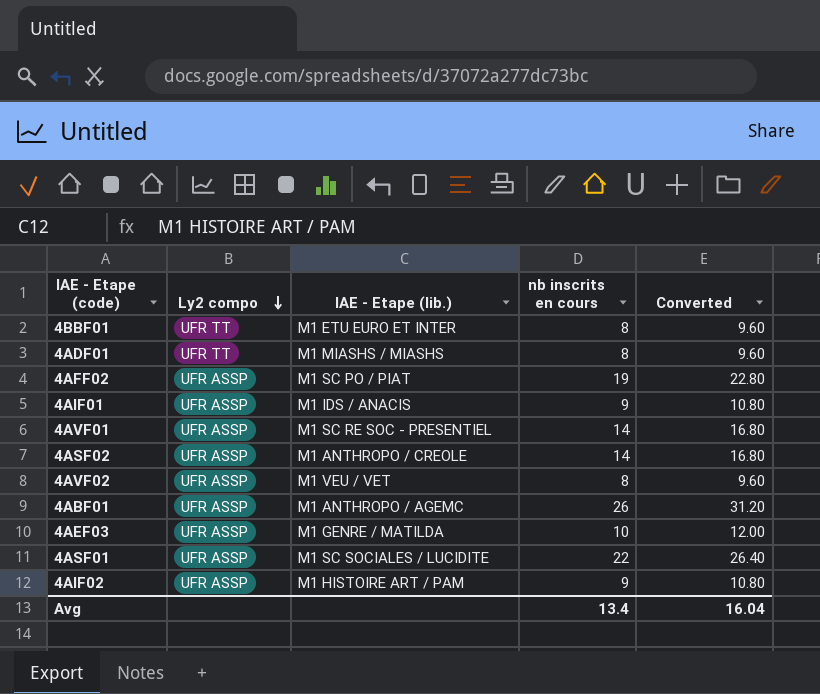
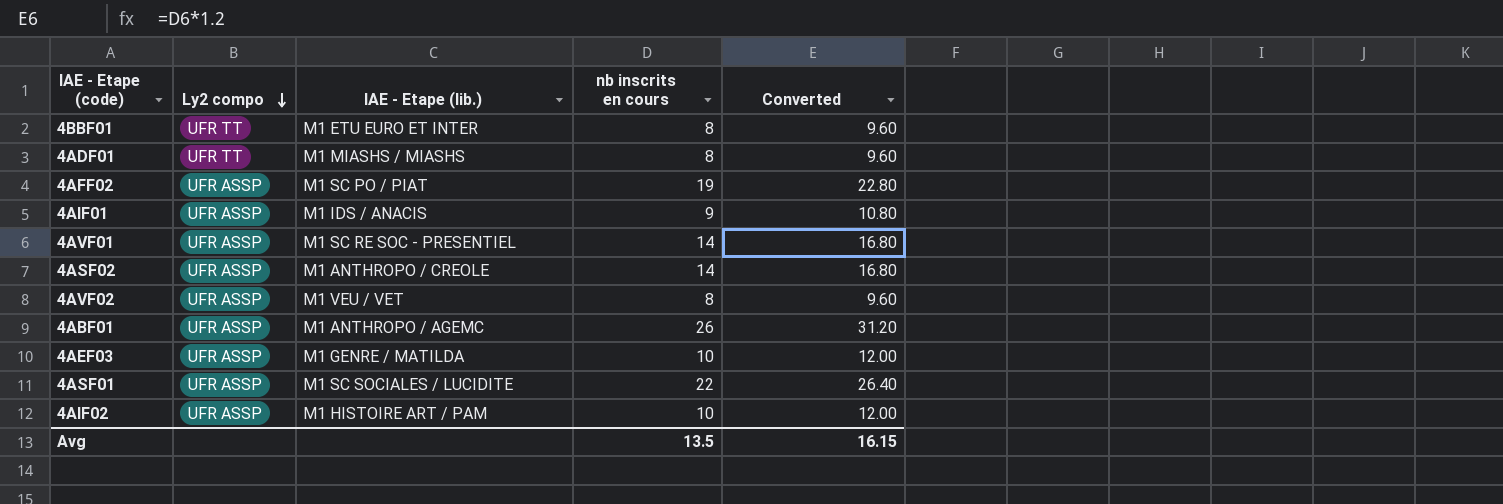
4AIF02 | nb inscrits en cours: 9 -> 10
4AIF02 | Converted: 10.80 -> 12.00
Avg | nb inscrits en cours: 13.4 -> 13.5
Avg | Converted: 16.04 -> 16.15

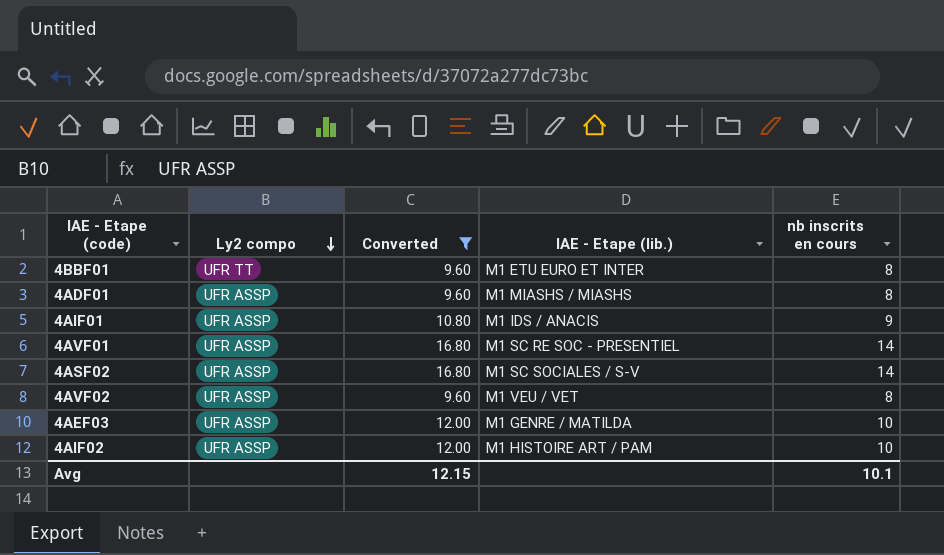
filter: none -> Converted <= 16.80
column Converted | position: 5 -> 3
4ADF01 | Ly2 compo: UFR TT -> UFR ASSP
4ASF02 | IAE - Etape (lib.): M1 ANTHROPO / CREOLE -> M1 SC SOCIALES / S-V
Avg | Converted: 16.15 -> 12.15
Avg | nb inscrits en cours: 13.5 -> 10.1

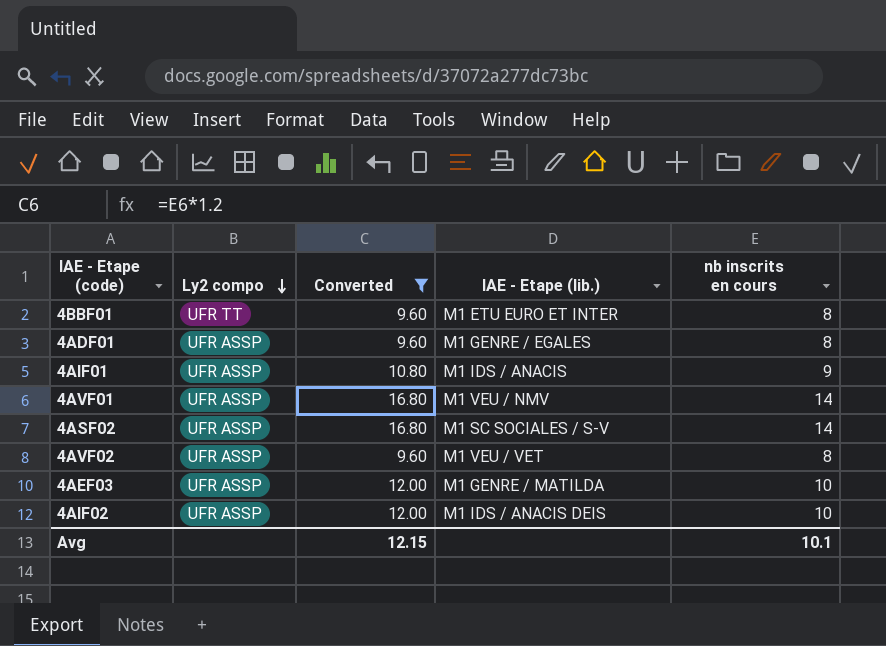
4ADF01 | IAE - Etape (lib.): M1 MIASHS / MIASHS -> M1 GENRE / EGALES
4AVF01 | IAE - Etape (lib.): M1 SC RE SOC - PRESENTIEL -> M1 VEU / NMV
4AIF02 | IAE - Etape (lib.): M1 HISTOIRE ART / PAM -> M1 IDS / ANACIS DEIS

